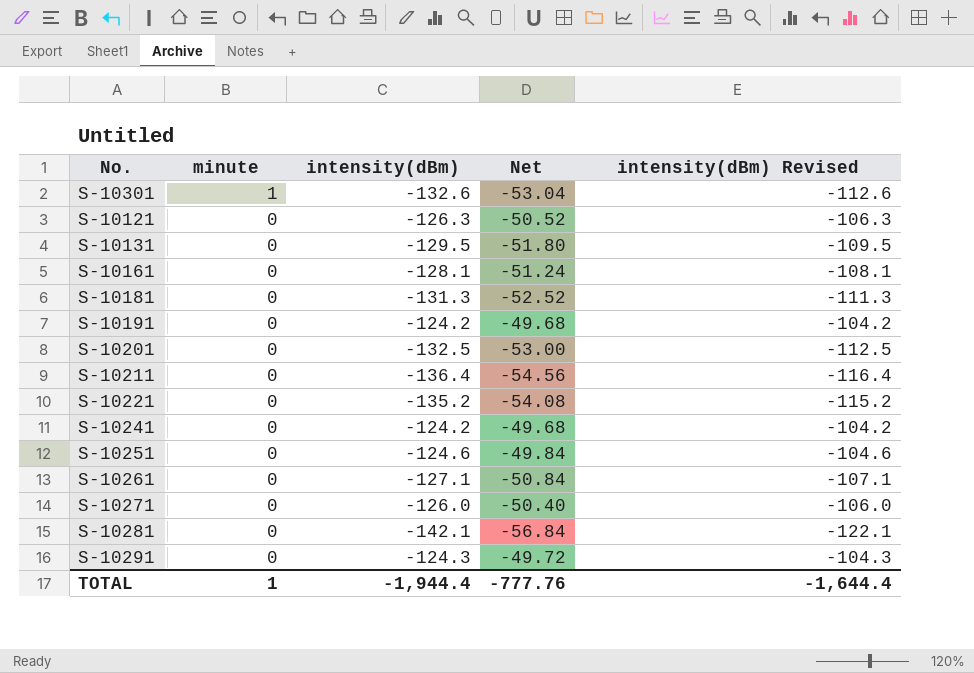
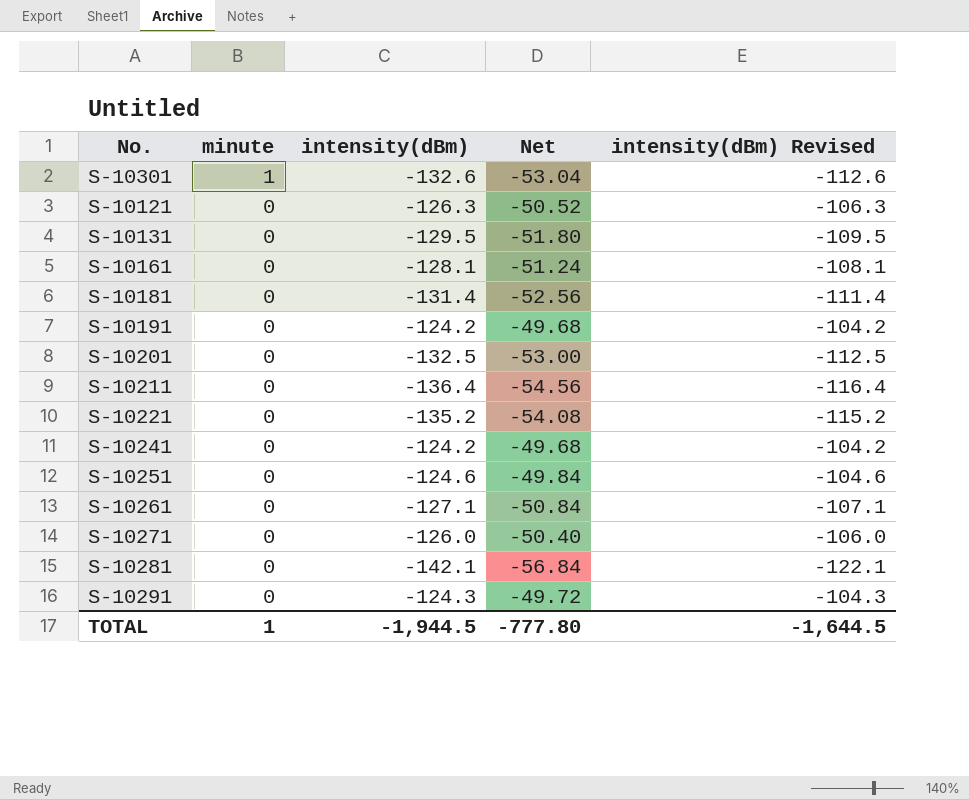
S-10181 | intensity(dBm): -131.3 -> -131.4
S-10181 | Net: -52.52 -> -52.56
S-10181 | intensity(dBm) Revised: -111.3 -> -111.4
TOTAL | intensity(dBm): -1,944.4 -> -1,944.5
TOTAL | Net: -777.76 -> -777.80
TOTAL | intensity(dBm) Revised: -1,644.4 -> -1,644.5

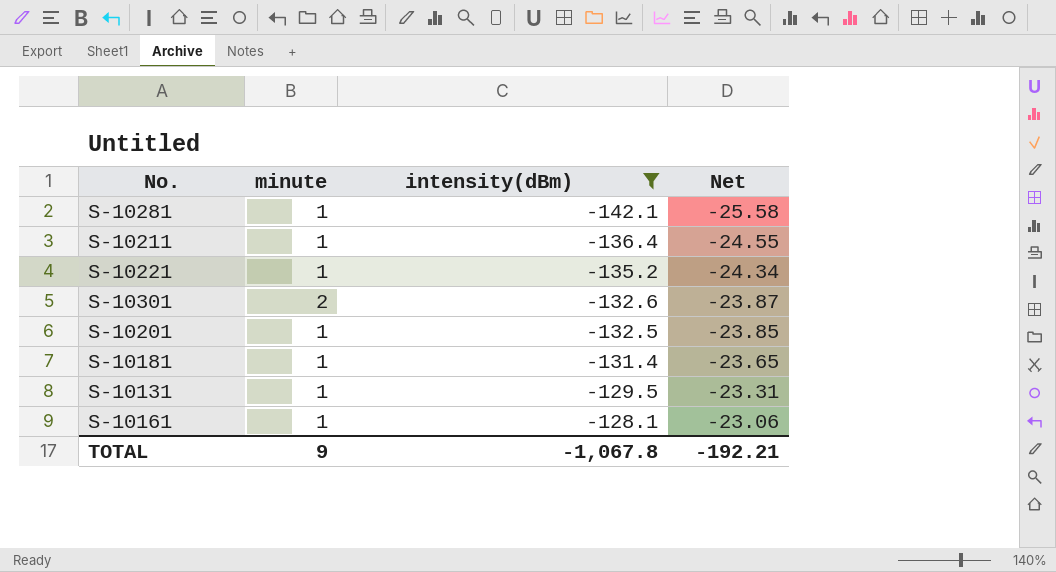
filter: none -> intensity(dBm) <= -128.1
row order: minute descending -> intensity(dBm) ascending
column intensity(dBm) Revised | formula: [intensity(dBm)] + 20 -> none
column Net | formula: [intensity(dBm)] * 0.4 -> [intensity(dBm)] * 0.18
S-10281 | minute: 0 -> 1
S-10211 | minute: 0 -> 1
S-10221 | minute: 0 -> 1
S-10301 | minute: 1 -> 2
S-10201 | minute: 0 -> 1
S-10181 | minute: 0 -> 1
S-10131 | minute: 0 -> 1
S-10161 | minute: 0 -> 1
TOTAL | minute: 1 -> 9
TOTAL | intensity(dBm): -1,944.5 -> -1,067.8
TOTAL | Net: -777.80 -> -192.21

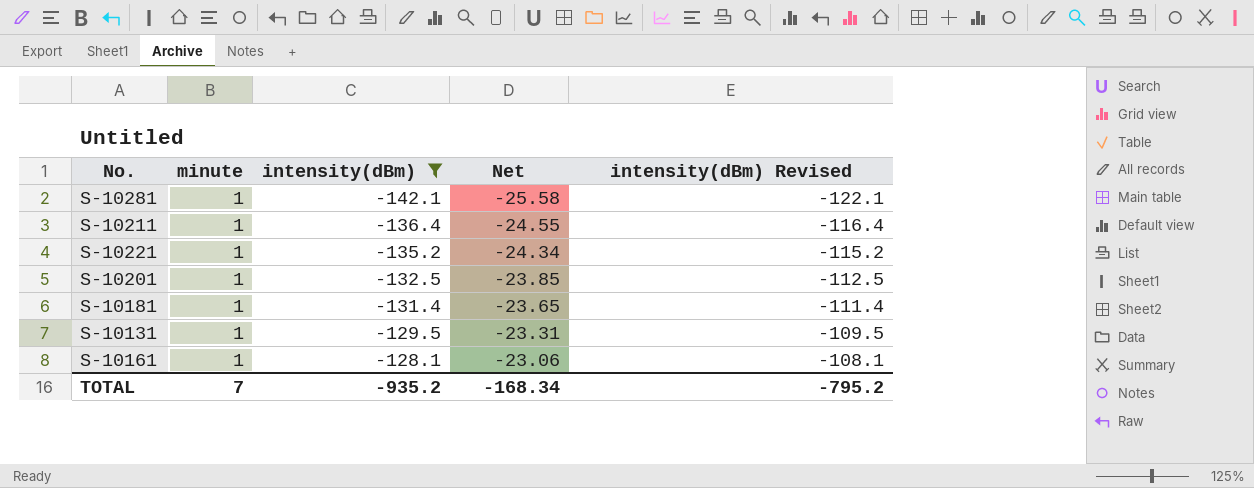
column intensity(dBm) Revised | formula: none -> [intensity(dBm)] + 20
row S-10301: 2 | -132.6 | -23.87 -> none
TOTAL | minute: 9 -> 7
TOTAL | intensity(dBm): -1,067.8 -> -935.2
TOTAL | Net: -192.21 -> -168.34

